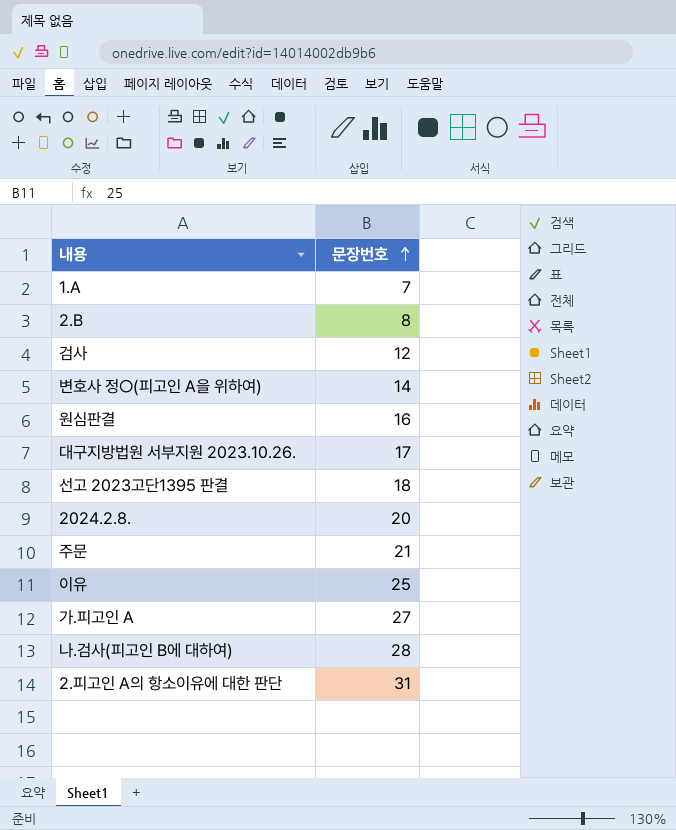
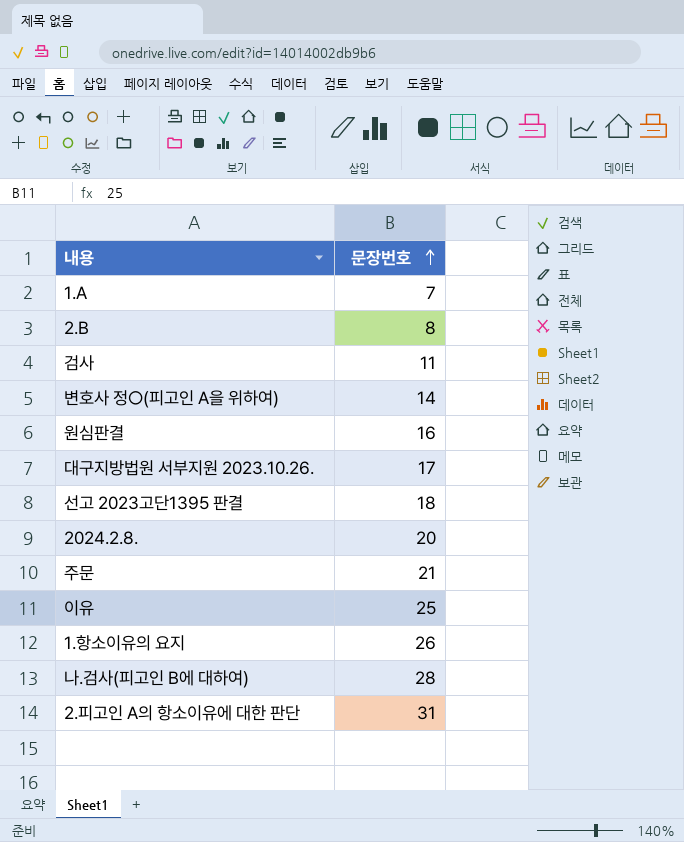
row 가.피고인 A: 27 -> none
검사 | 문장번호: 12 -> 11
row 1.항소이유의 요지: none -> 26

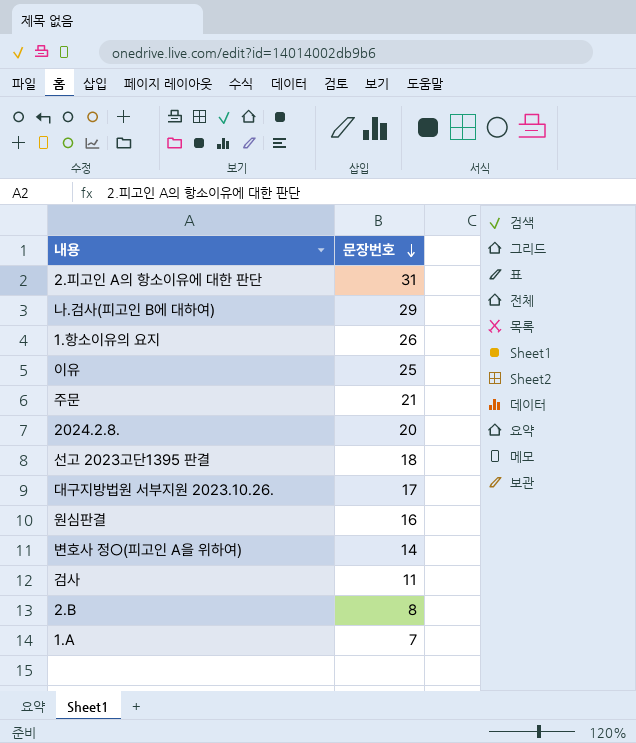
row order: 문장번호 ascending -> 문장번호 descending
나.검사(피고인 B에 대하여) | 문장번호: 28 -> 29

